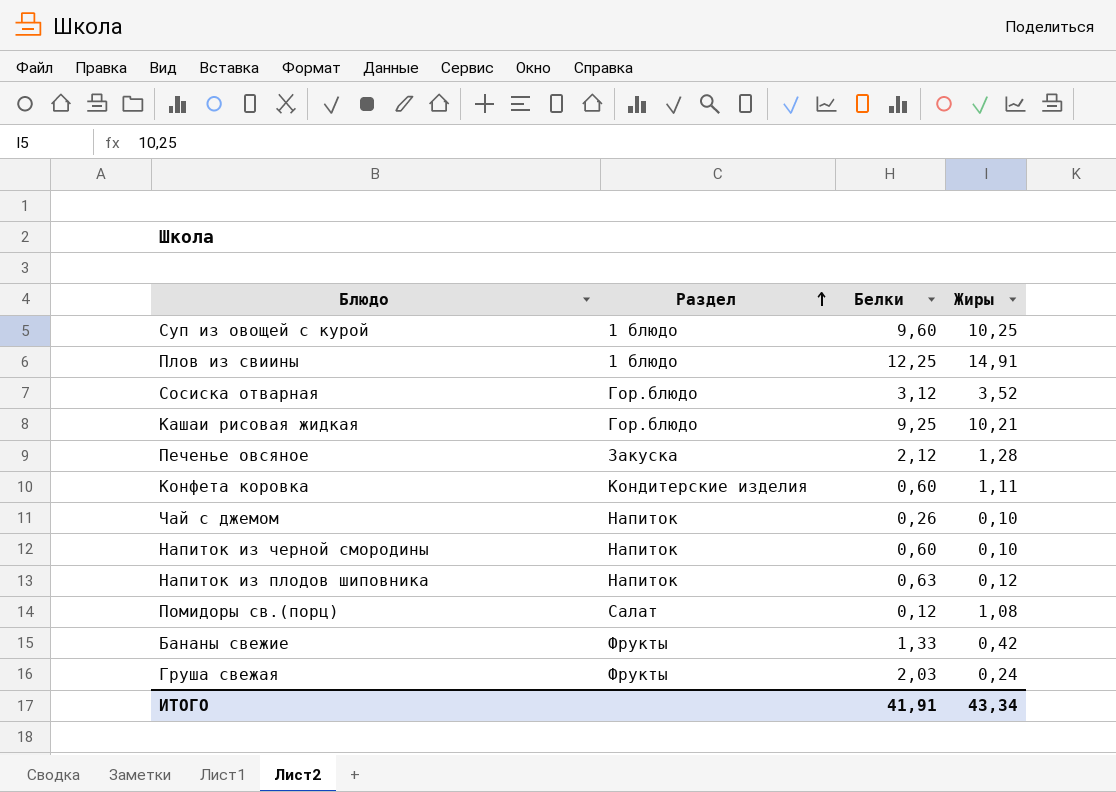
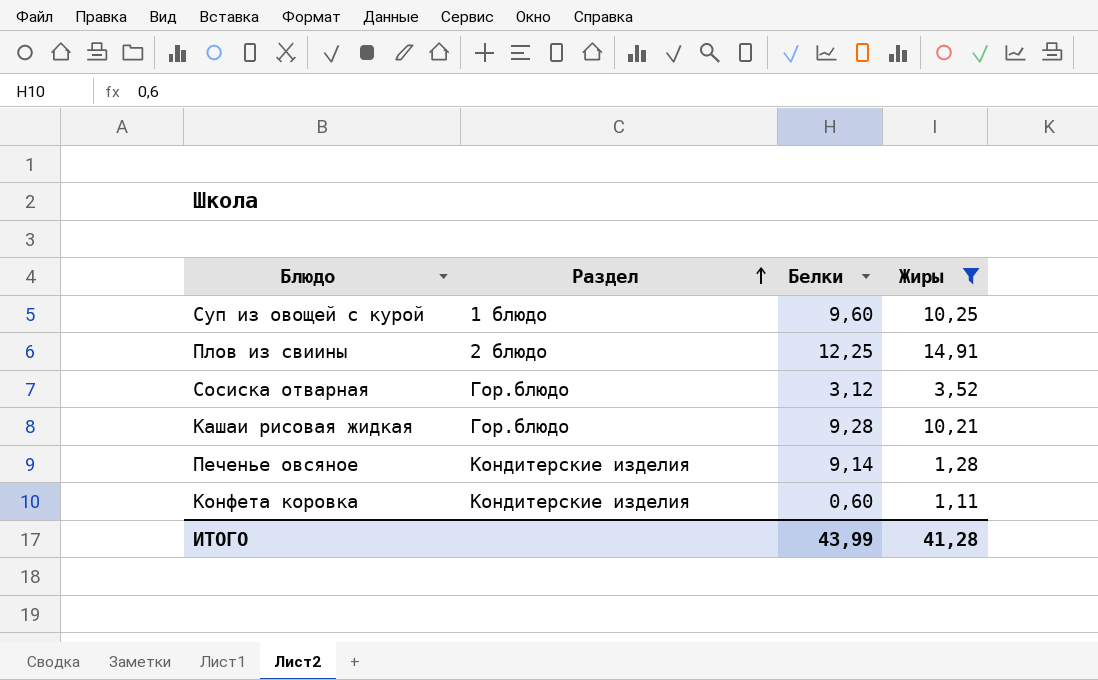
filter: none -> Жиры >= 1,11
Плов из свиины | Раздел: 1 блюдо -> 2 блюдо
Кашаи рисовая жидкая | Белки: 9,25 -> 9,28
Печенье овсяное | Раздел: Закуска -> Кондитерские изделия
Печенье овсяное | Белки: 2,12 -> 9,14
ИТОГО | Белки: 41,91 -> 43,99
ИТОГО | Жиры: 43,34 -> 41,28

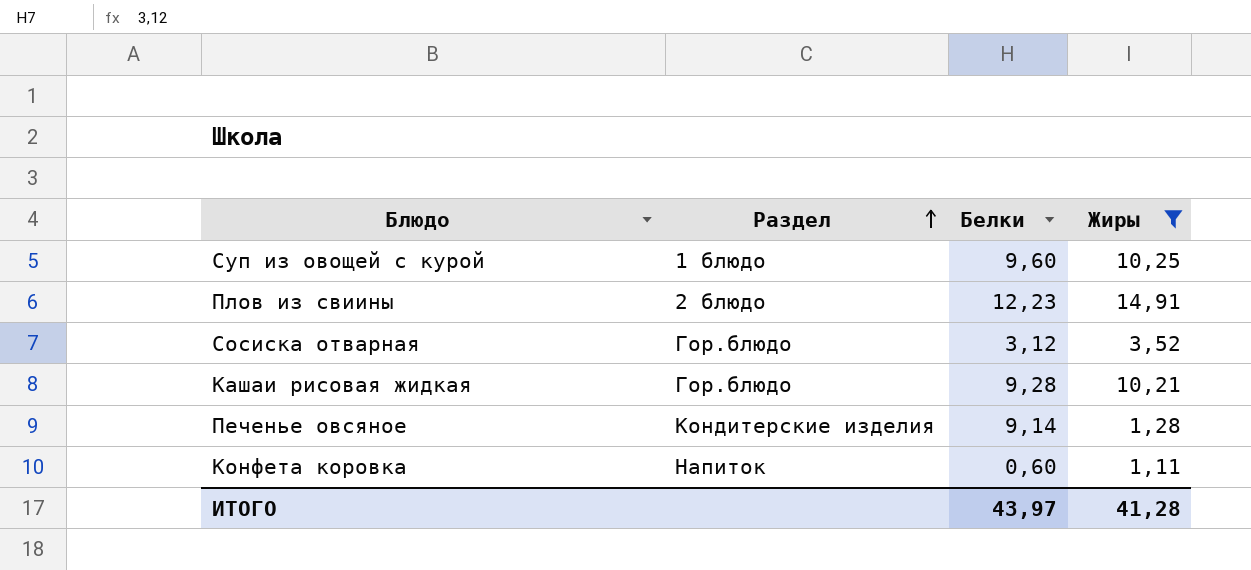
Плов из свиины | Белки: 12,25 -> 12,23
Конфета коровка | Раздел: Кондитерские изделия -> Напиток
ИТОГО | Белки: 43,99 -> 43,97

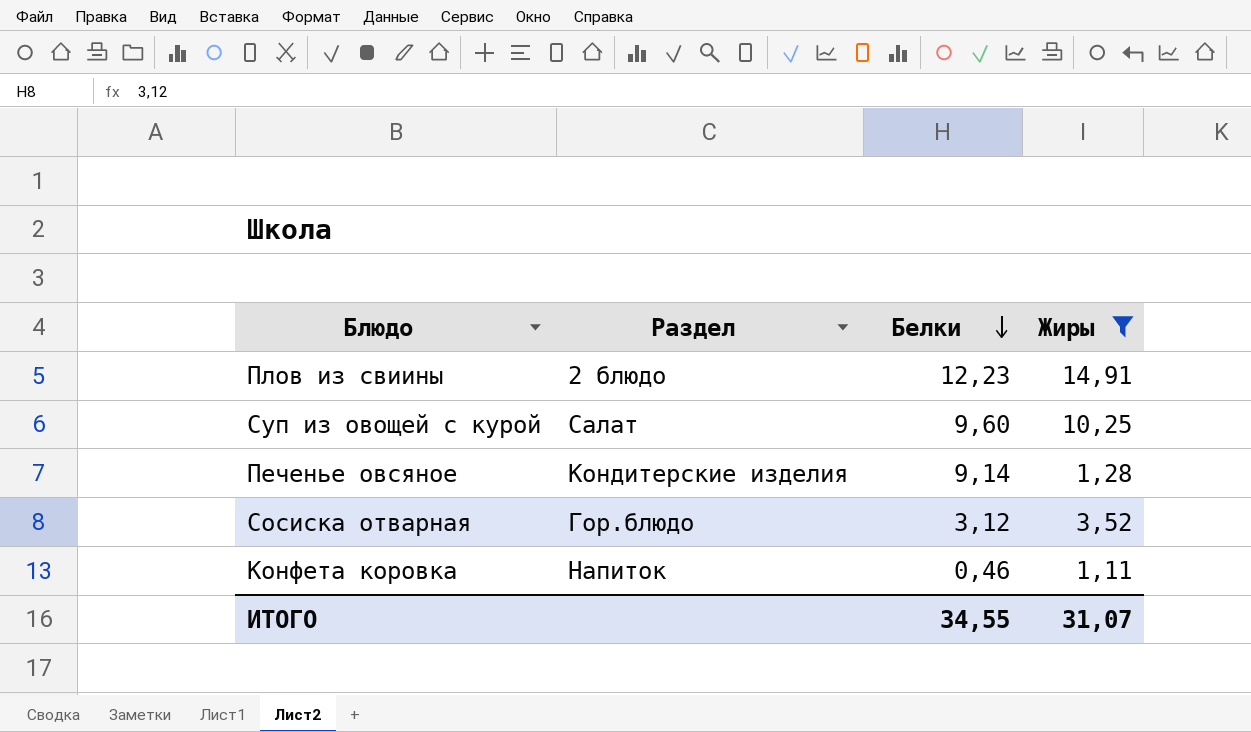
row order: Раздел ascending -> Белки descending
row Кашаи рисовая жидкая: Гор.блюдо | 9,28 | 10,21 -> none
Суп из овощей с курой | Раздел: 1 блюдо -> Салат
Конфета коровка | Белки: 0,60 -> 0,46
ИТОГО | Белки: 43,97 -> 34,55
ИТОГО | Жиры: 41,28 -> 31,07

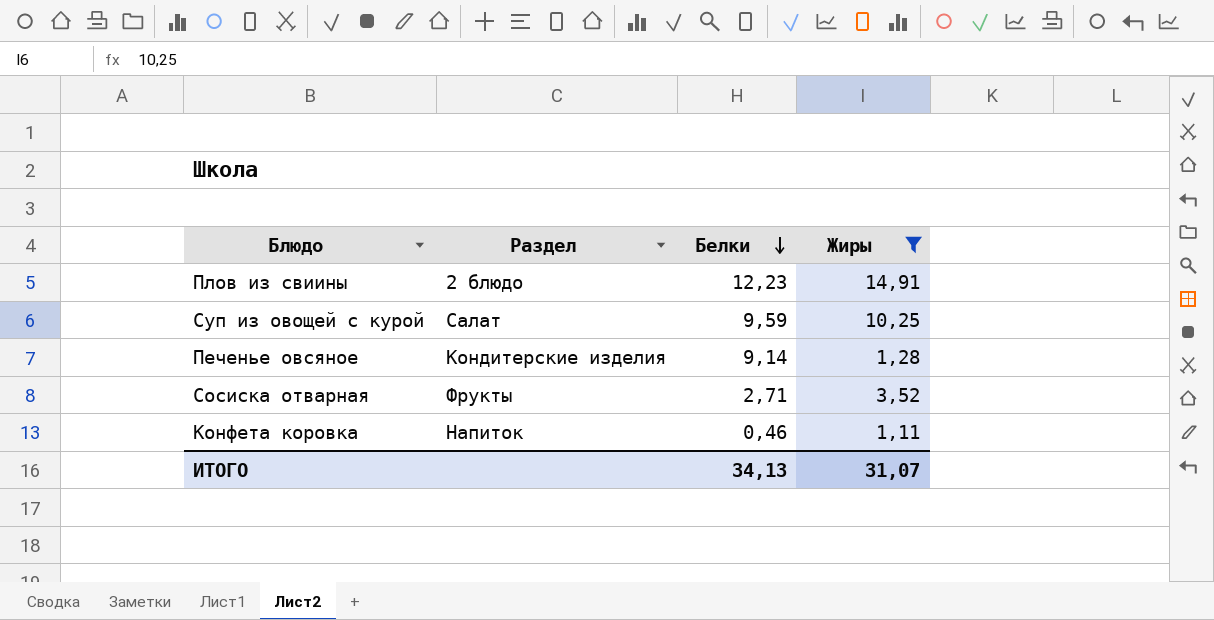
Суп из овощей с курой | Белки: 9,60 -> 9,59
Сосиска отварная | Раздел: Гор.блюдо -> Фрукты
Сосиска отварная | Белки: 3,12 -> 2,71
ИТОГО | Белки: 34,55 -> 34,13

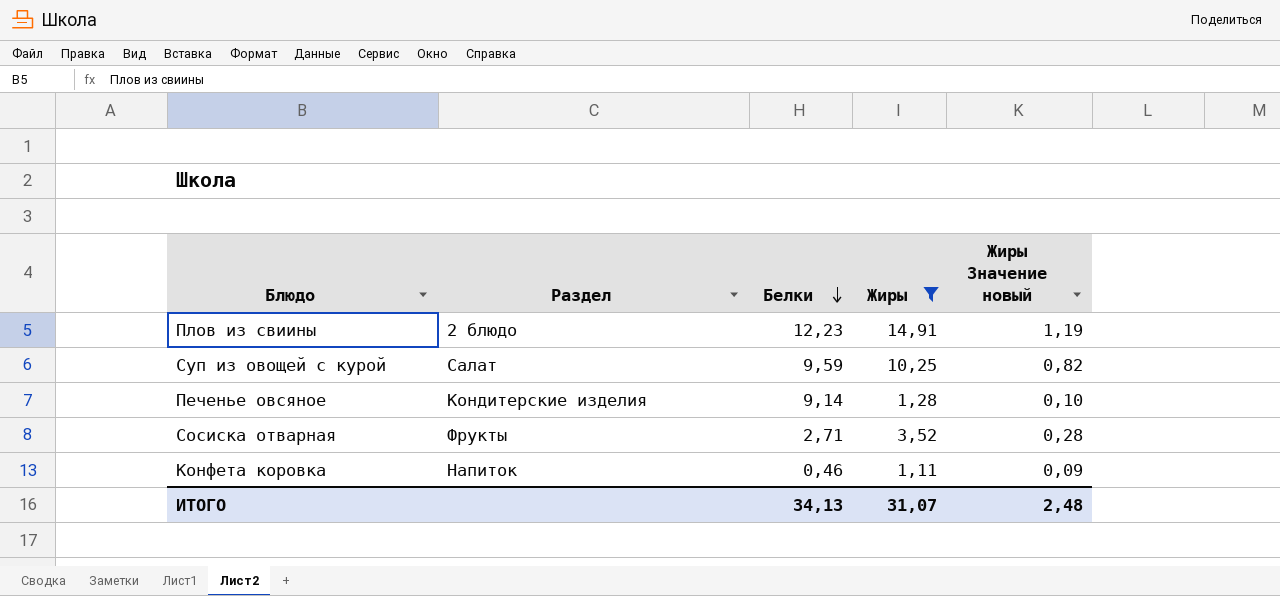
column Жиры Значение новый | formula: none -> [Жиры] * 0,08

